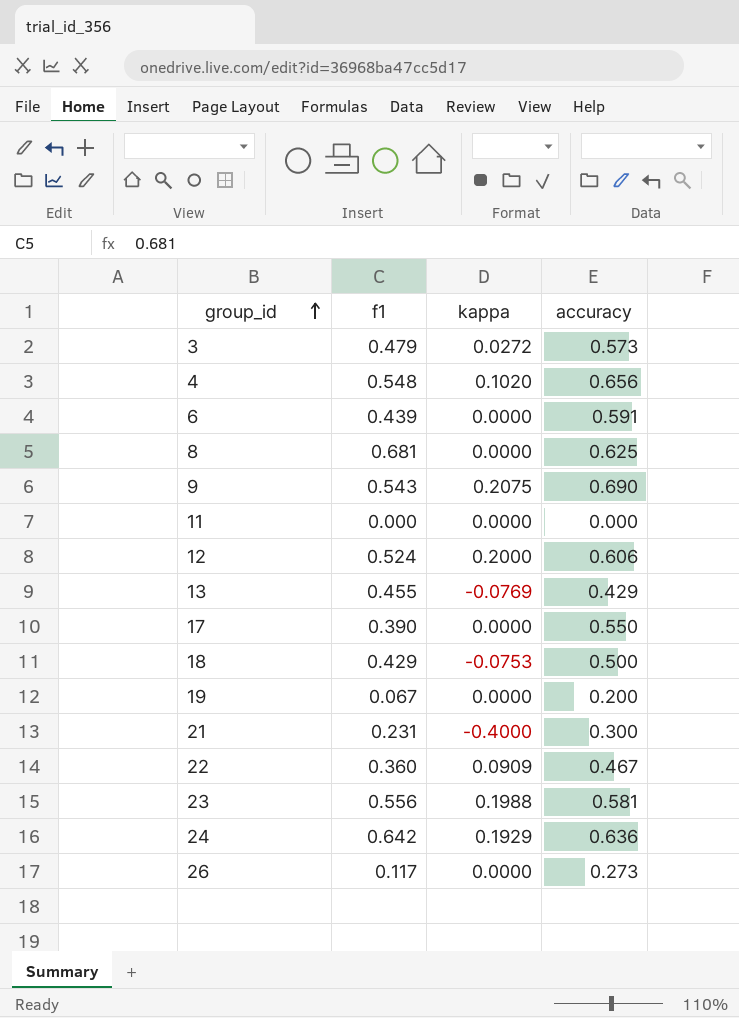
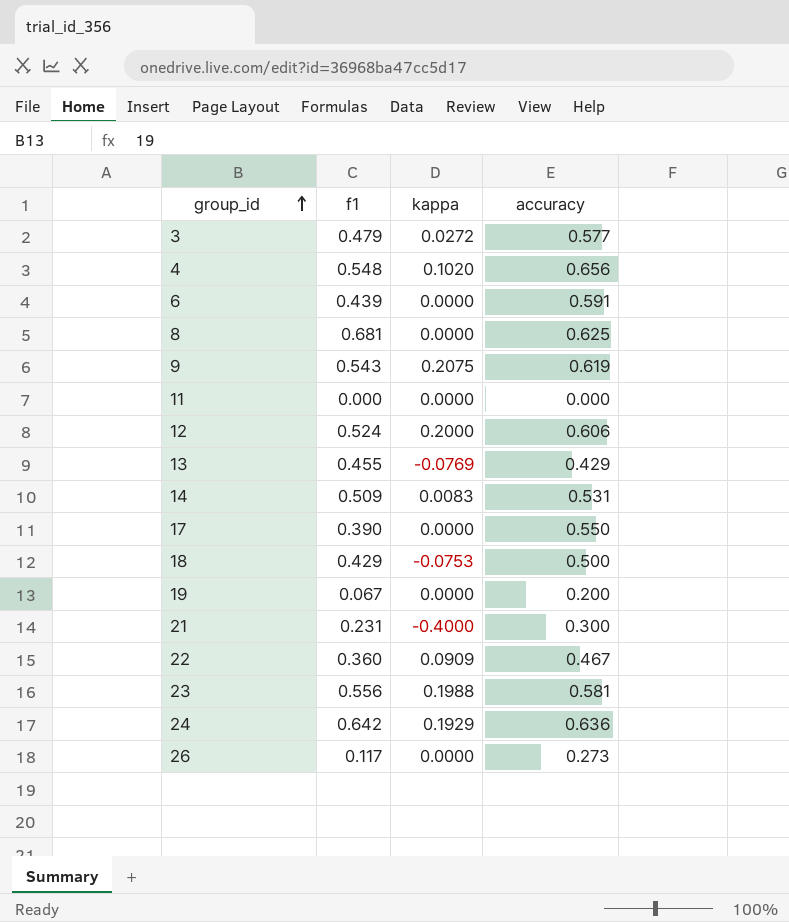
3 | accuracy: 0.573 -> 0.577
9 | accuracy: 0.690 -> 0.619
row 14: none -> 0.509 | 0.0083 | 0.531

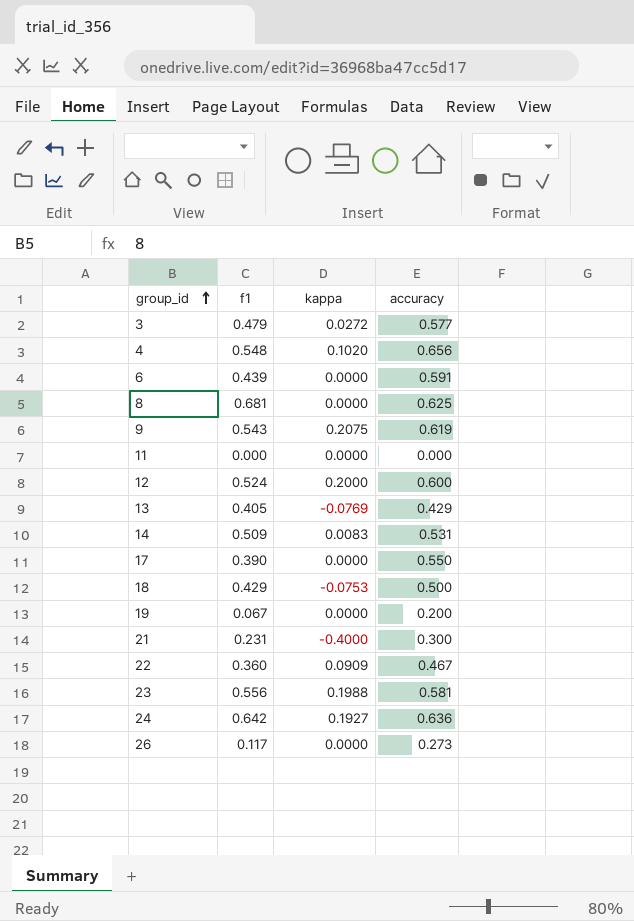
12 | accuracy: 0.606 -> 0.600
13 | f1: 0.455 -> 0.405
24 | kappa: 0.1929 -> 0.1927

